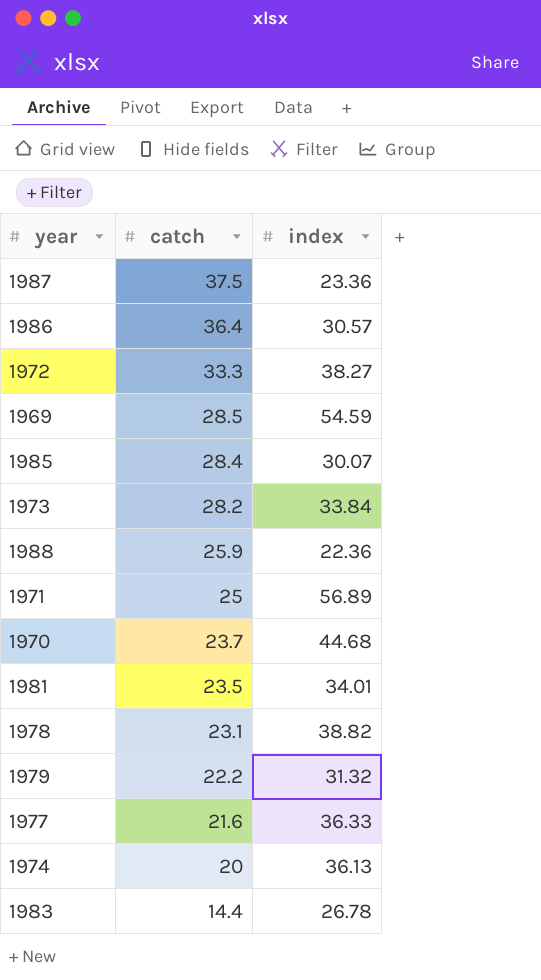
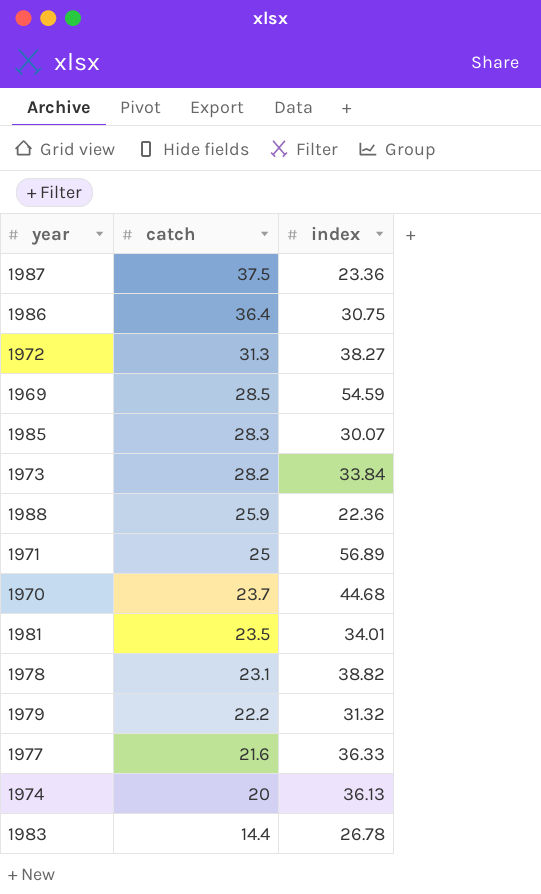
1986 | index: 30.57 -> 30.75
1972 | catch: 33.3 -> 31.3
1985 | catch: 28.4 -> 28.3

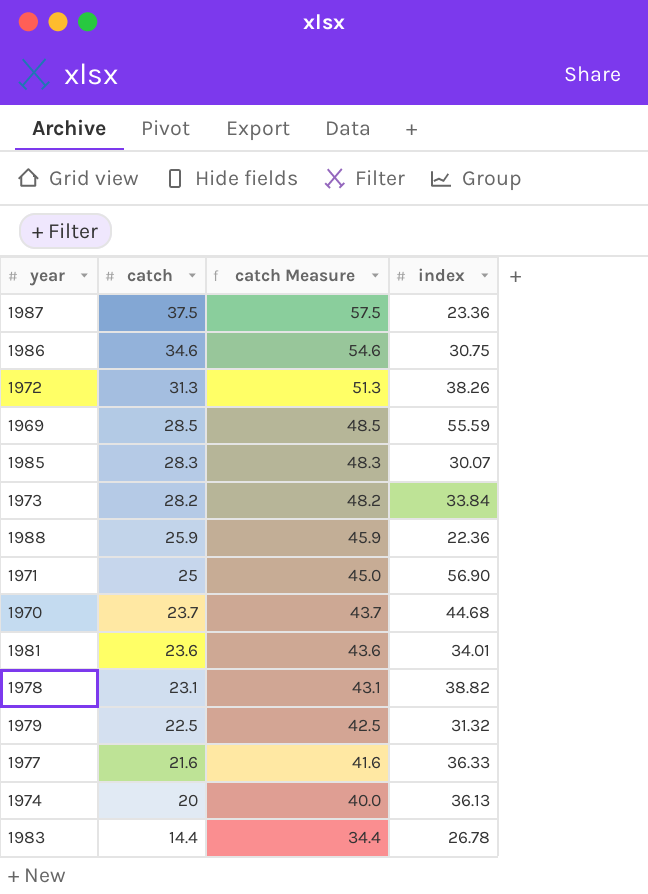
column catch Measure | formula: none -> [catch] + 20
1986 | catch: 36.4 -> 34.6
1972 | index: 38.27 -> 38.26
1969 | index: 54.59 -> 55.59
1971 | index: 56.89 -> 56.90
1981 | catch: 23.5 -> 23.6
1979 | catch: 22.2 -> 22.5

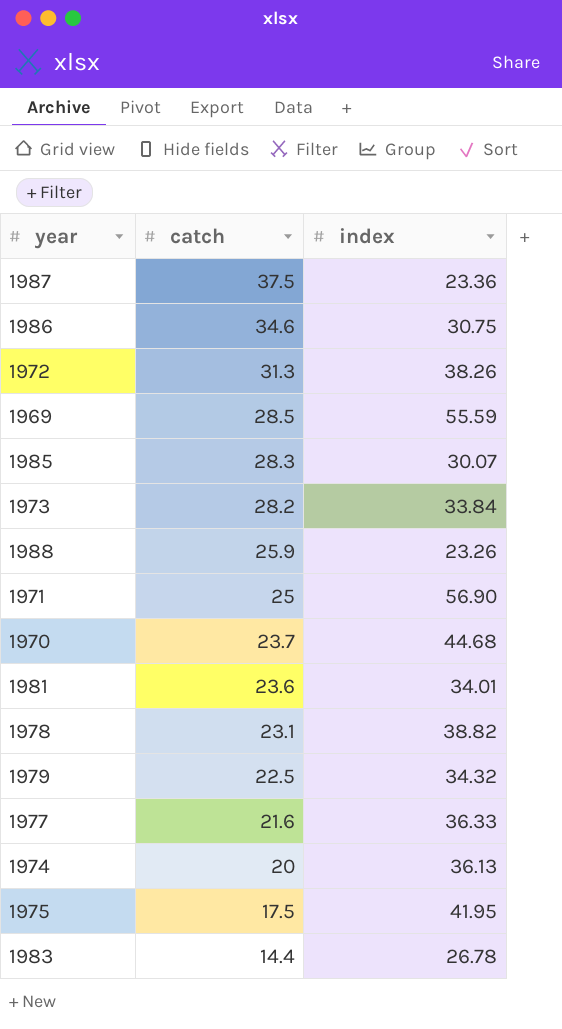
column catch Measure | formula: [catch] + 20 -> none
1988 | index: 22.36 -> 23.26
1979 | index: 31.32 -> 34.32
row 1975: none -> 17.5 | 41.95

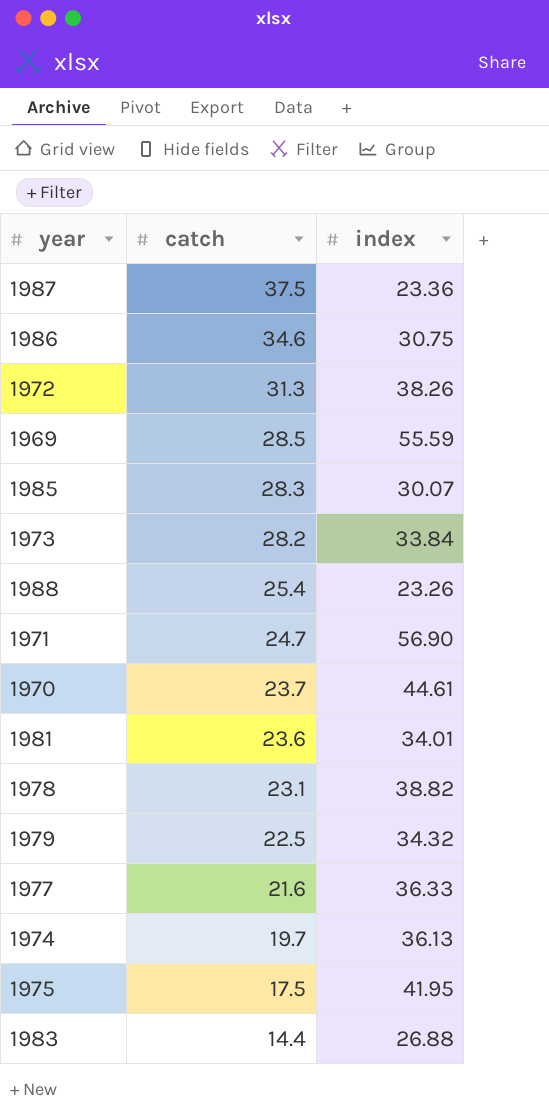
1988 | catch: 25.9 -> 25.4
1971 | catch: 25 -> 24.7
1970 | index: 44.68 -> 44.61
1974 | catch: 20 -> 19.7
1983 | index: 26.78 -> 26.88

